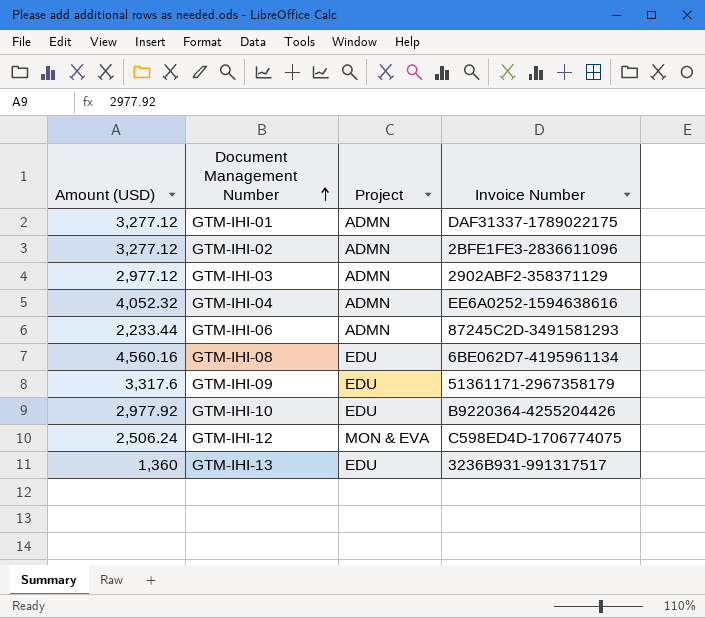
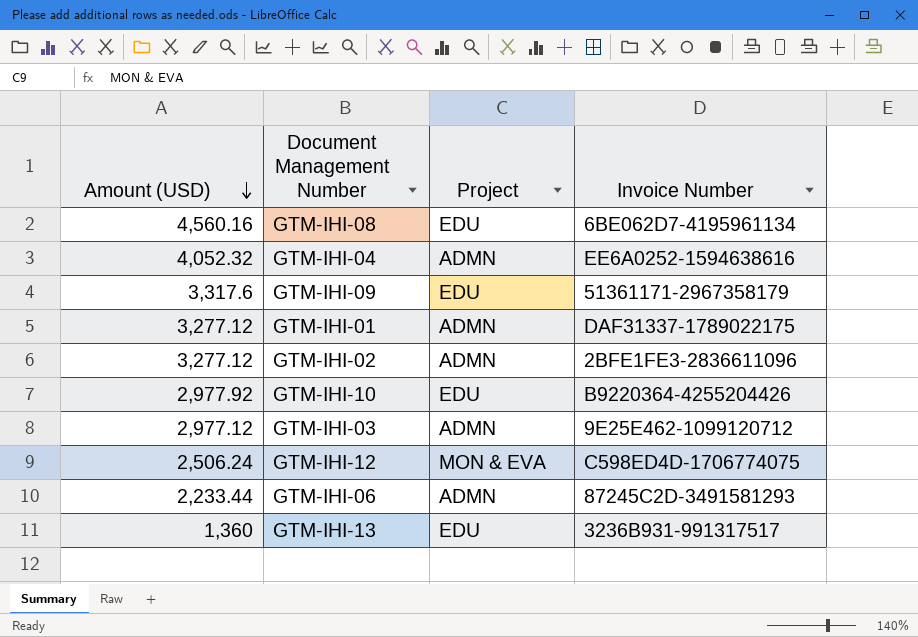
row order: Document Management Number ascending -> Amount (USD) descending
GTM-IHI-03 | Invoice Number: 2902ABF2-358371129 -> 9E25E462-1099120712

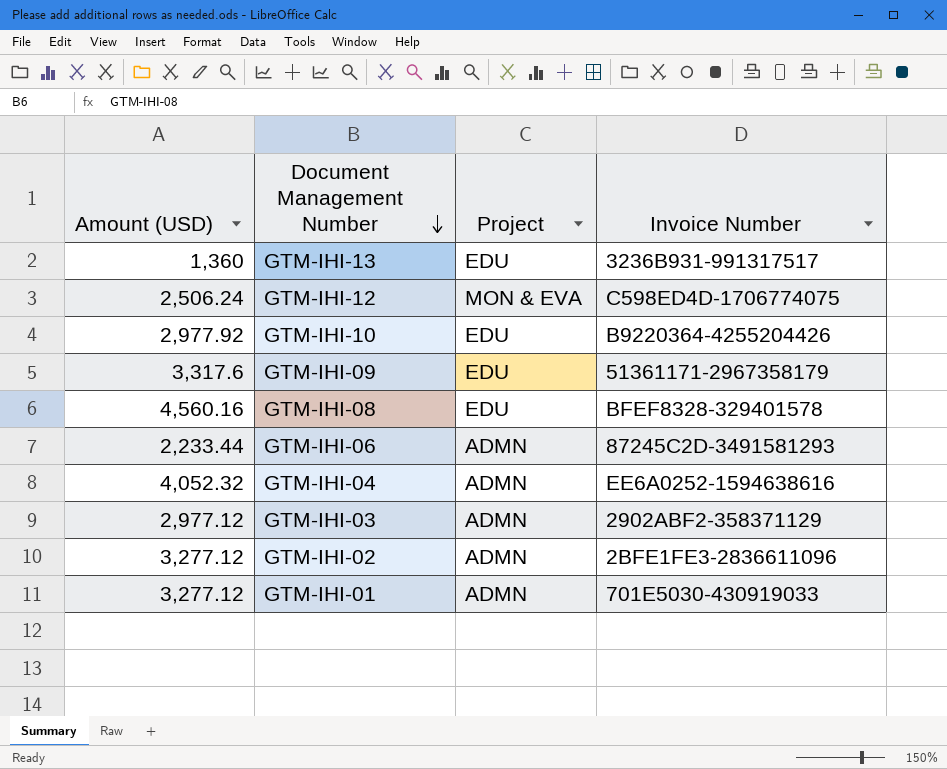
row order: Amount (USD) descending -> Document Management Number descending
GTM-IHI-08 | Invoice Number: 6BE062D7-4195961134 -> BFEF8328-329401578
GTM-IHI-03 | Invoice Number: 9E25E462-1099120712 -> 2902ABF2-358371129
GTM-IHI-01 | Invoice Number: DAF31337-1789022175 -> 701E5030-430919033

